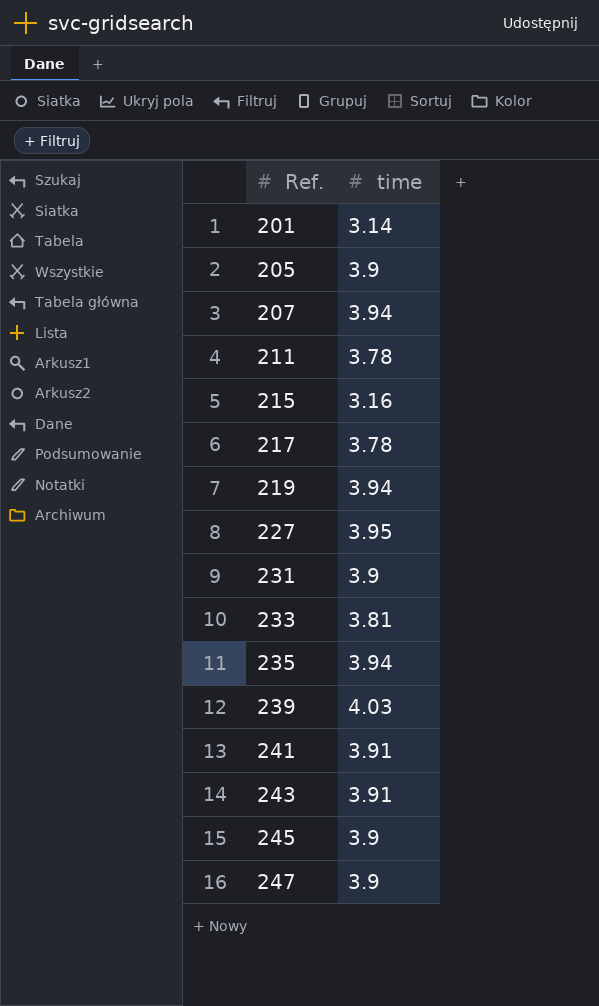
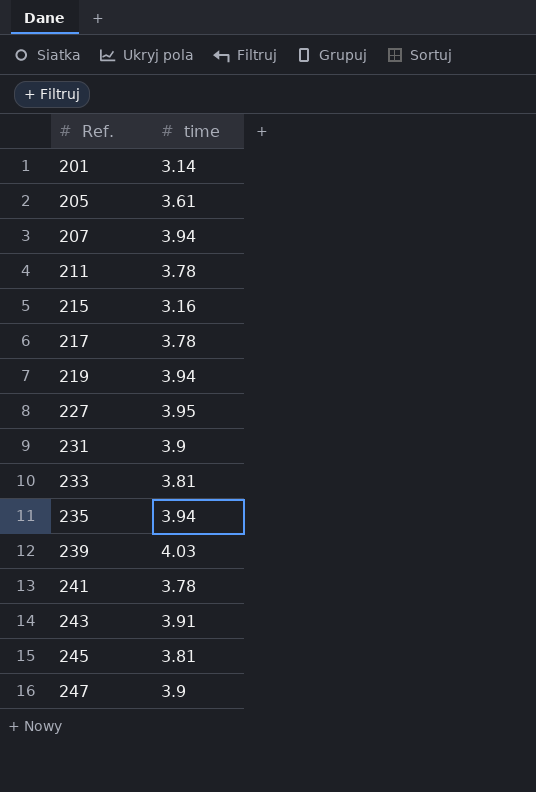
205 | time: 3.9 -> 3.61
241 | time: 3.91 -> 3.78
245 | time: 3.9 -> 3.81

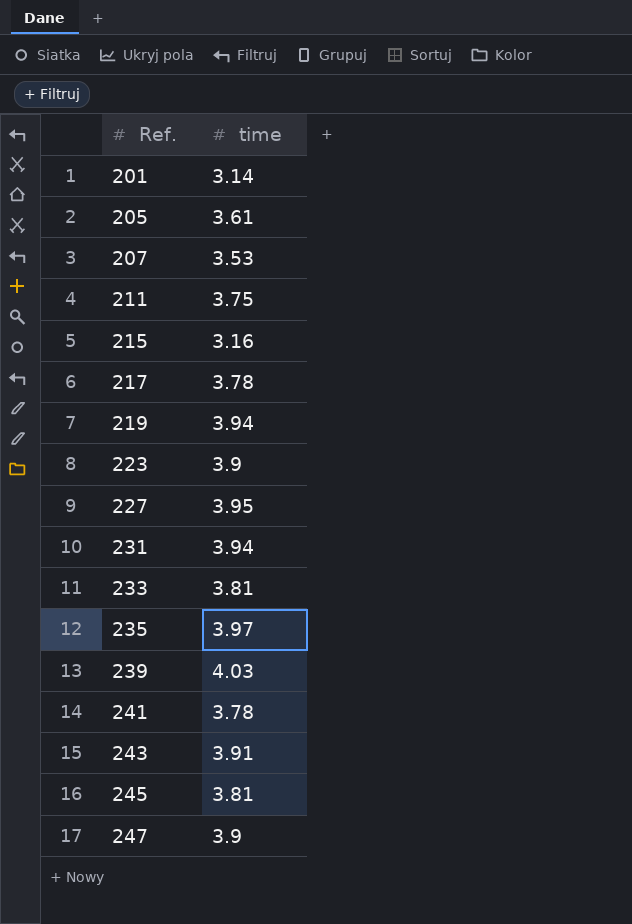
207 | time: 3.94 -> 3.53
211 | time: 3.78 -> 3.75
row 223: none -> 3.9
231 | time: 3.9 -> 3.94
235 | time: 3.94 -> 3.97

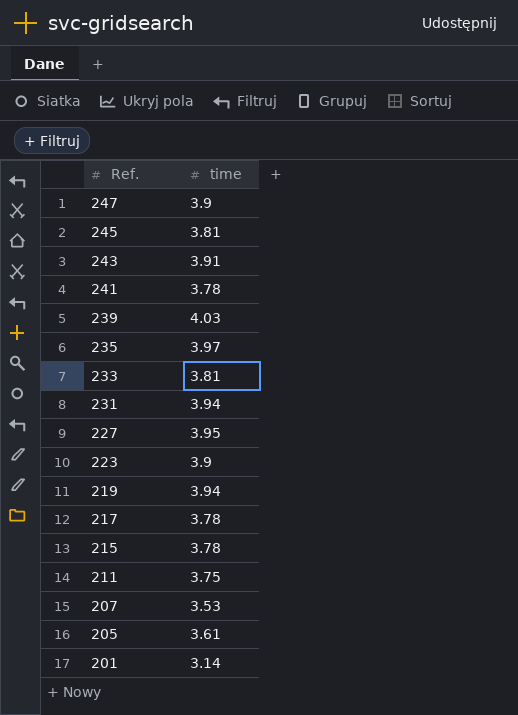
row order: Ref. ascending -> Ref. descending
215 | time: 3.16 -> 3.78

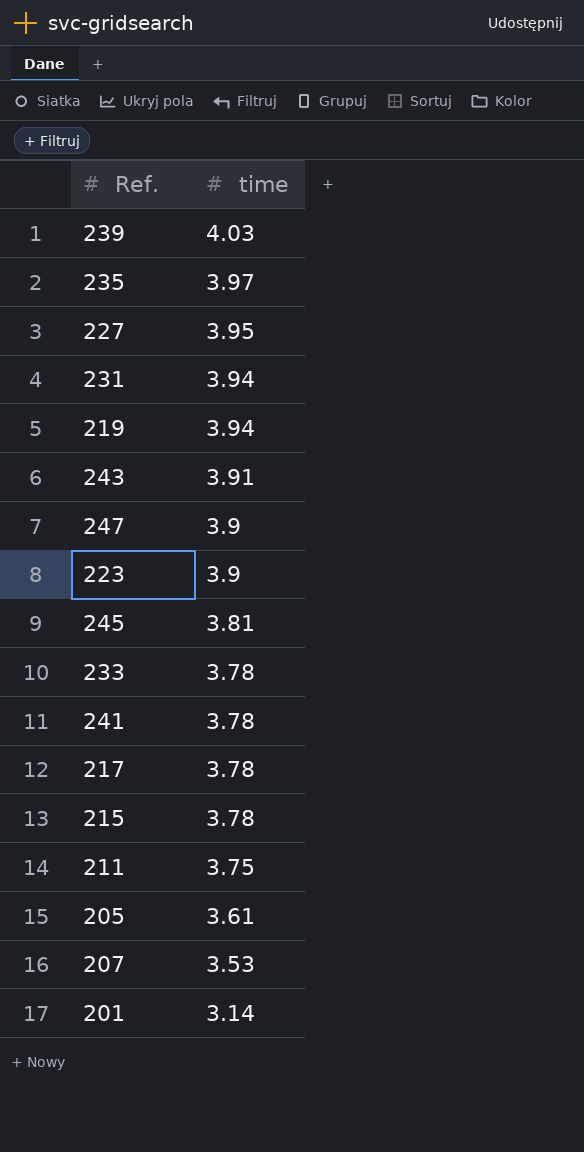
row order: Ref. descending -> time descending
233 | time: 3.81 -> 3.78

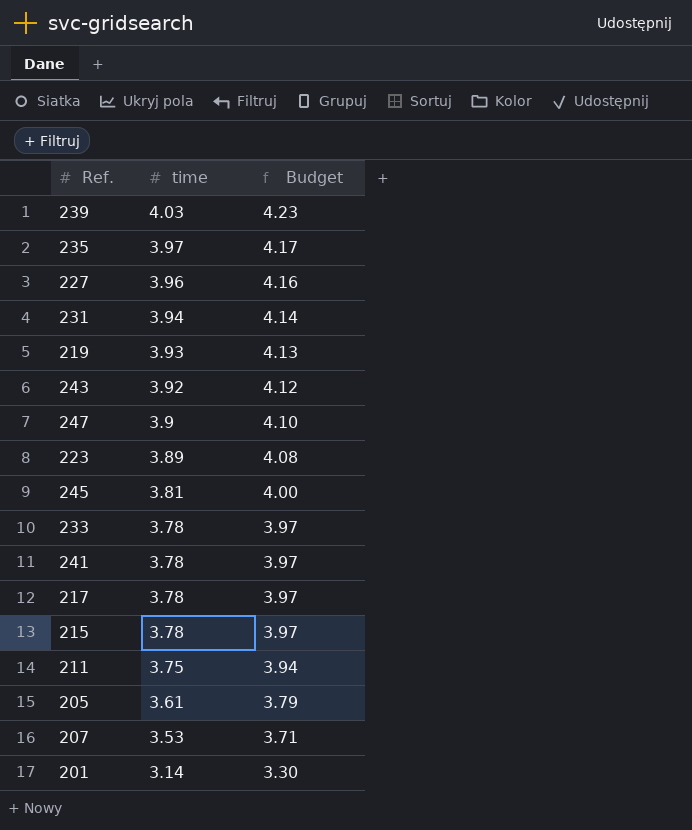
column Budget | formula: none -> [time] * 1.05
227 | time: 3.95 -> 3.96
219 | time: 3.94 -> 3.93
243 | time: 3.91 -> 3.92
223 | time: 3.9 -> 3.89

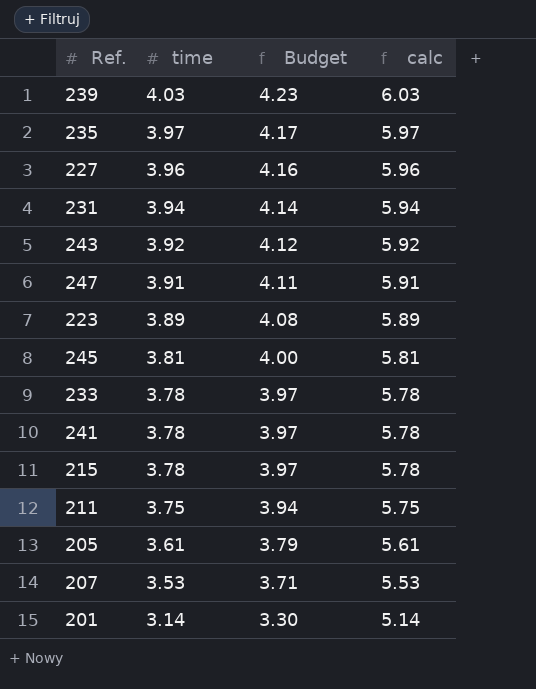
column calc | formula: none -> [time] + 2
row 219: 3.93 | 4.13 -> none
row 217: 3.78 | 3.97 -> none
247 | time: 3.9 -> 3.91
247 | Budget: 4.10 -> 4.11

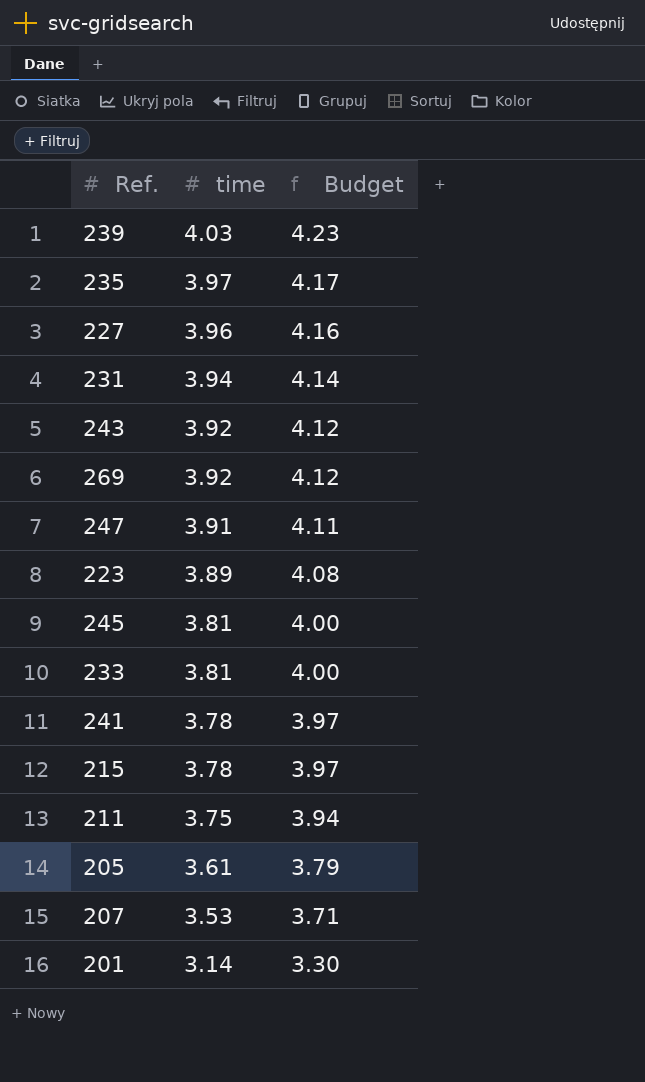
column calc | formula: [time] + 2 -> none
row 269: none -> 3.92 | 4.12
233 | time: 3.78 -> 3.81
233 | Budget: 3.97 -> 4.00

